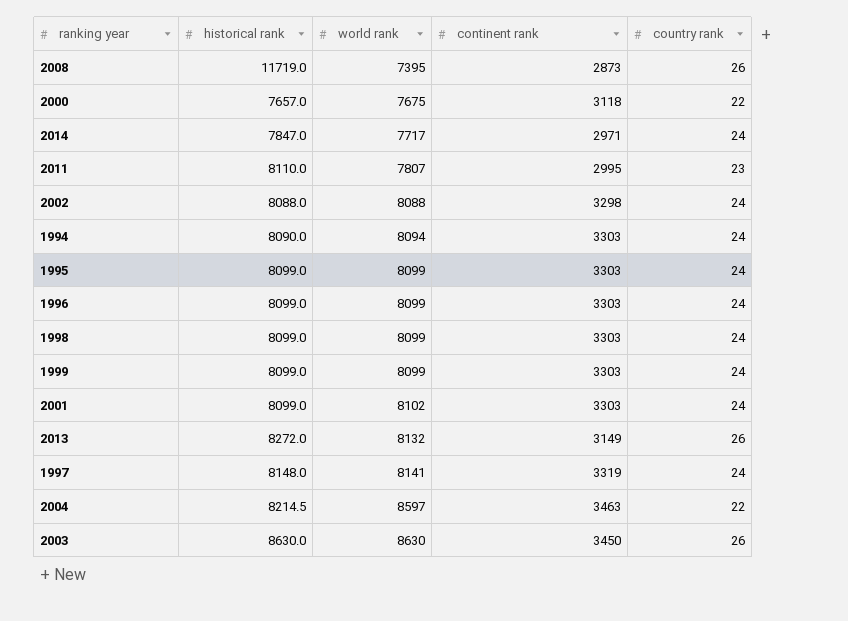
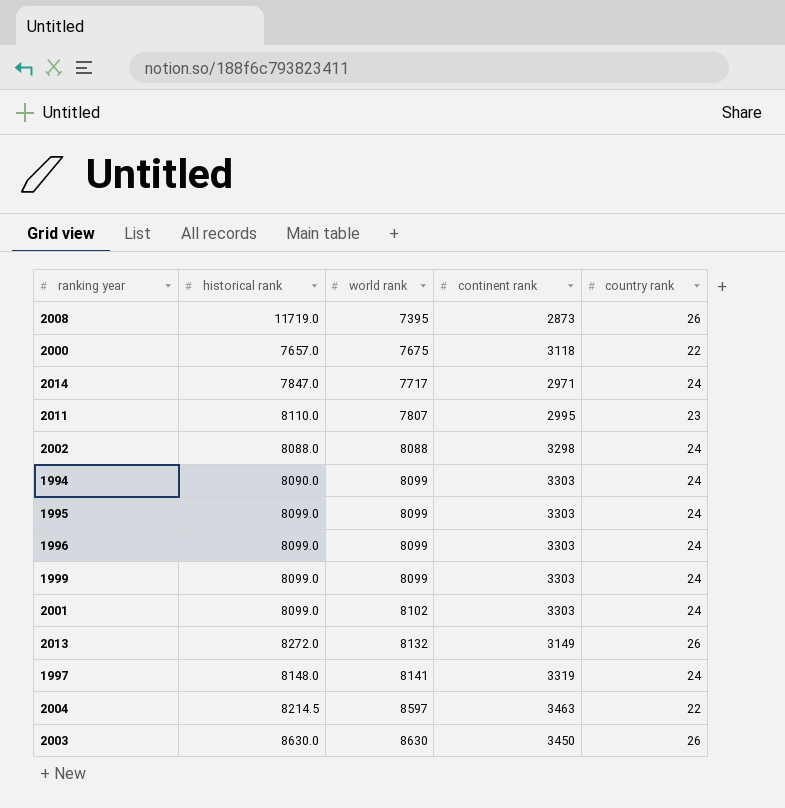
row 1998: 8099.0 | 8099 | 3303 | 24 -> none
1994 | world rank: 8094 -> 8099

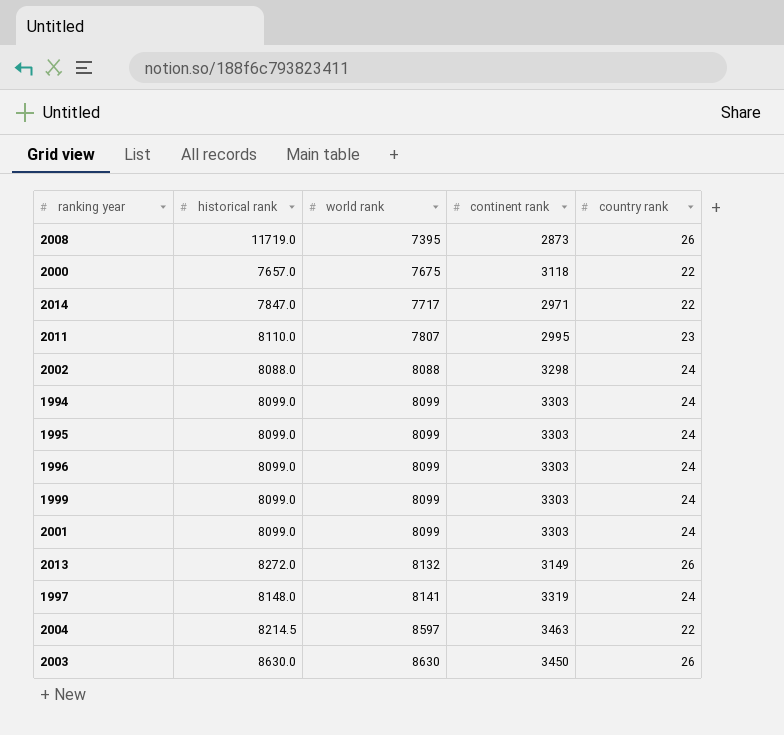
2014 | country rank: 24 -> 22
1994 | historical rank: 8090.0 -> 8099.0
2001 | world rank: 8102 -> 8099

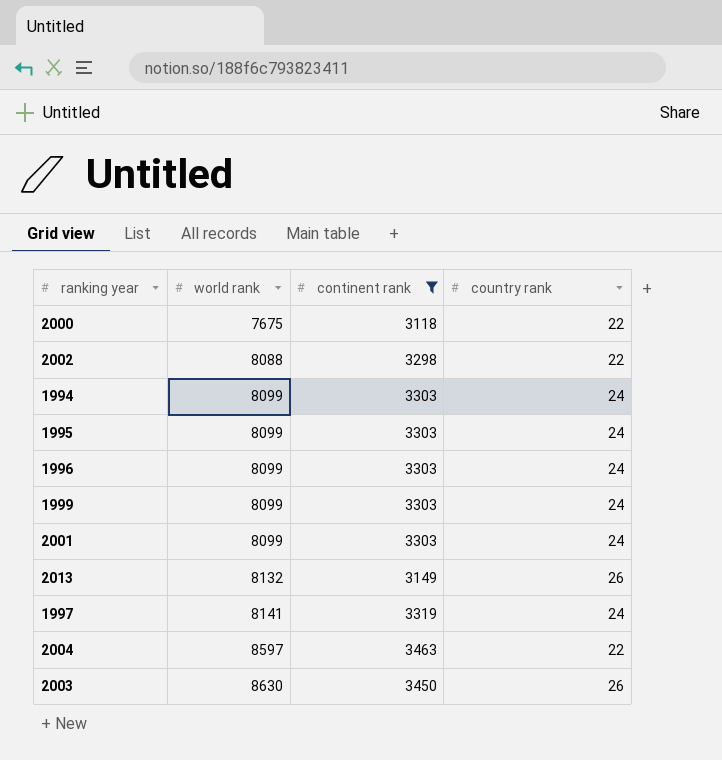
filter: none -> continent rank >= 3118
column historical rank | position: 2 -> none
2002 | country rank: 24 -> 22

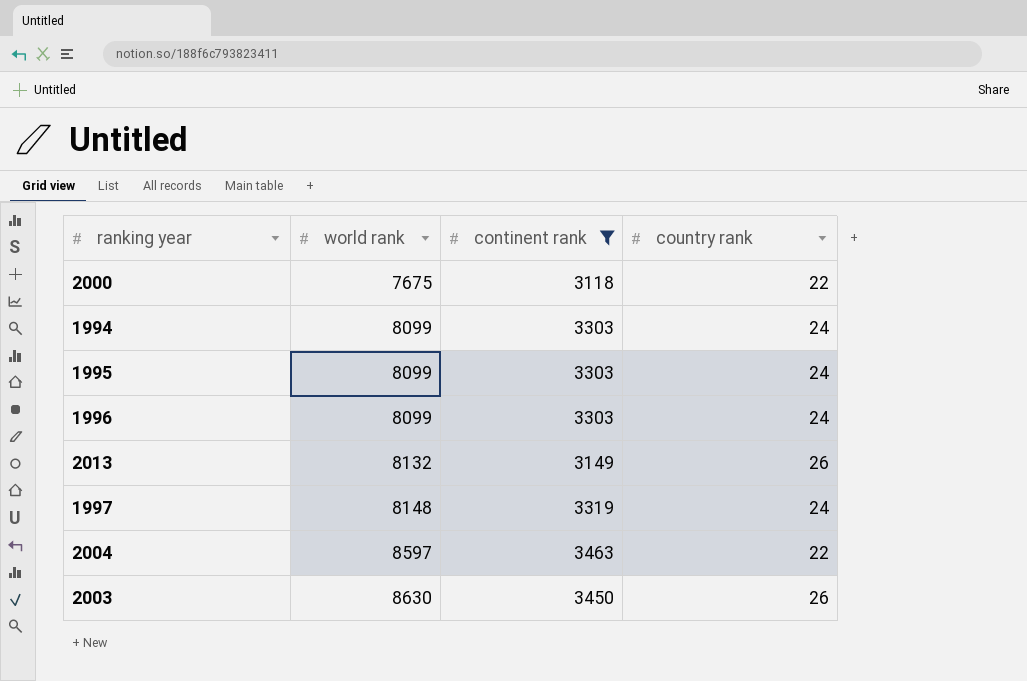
row 2002: 8088 | 3298 | 22 -> none
row 1999: 8099 | 3303 | 24 -> none
row 2001: 8099 | 3303 | 24 -> none
1997 | world rank: 8141 -> 8148

